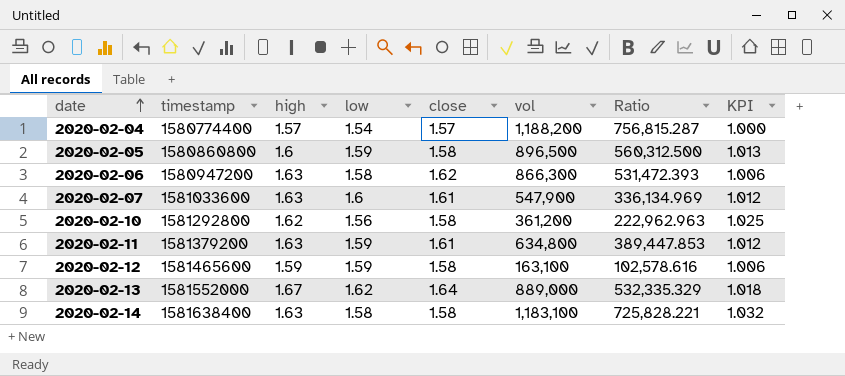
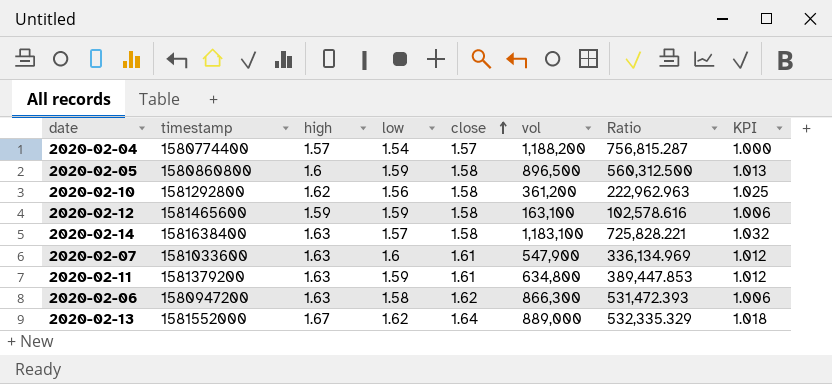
row order: date ascending -> close ascending
2020-02-14 | low: 1.58 -> 1.57

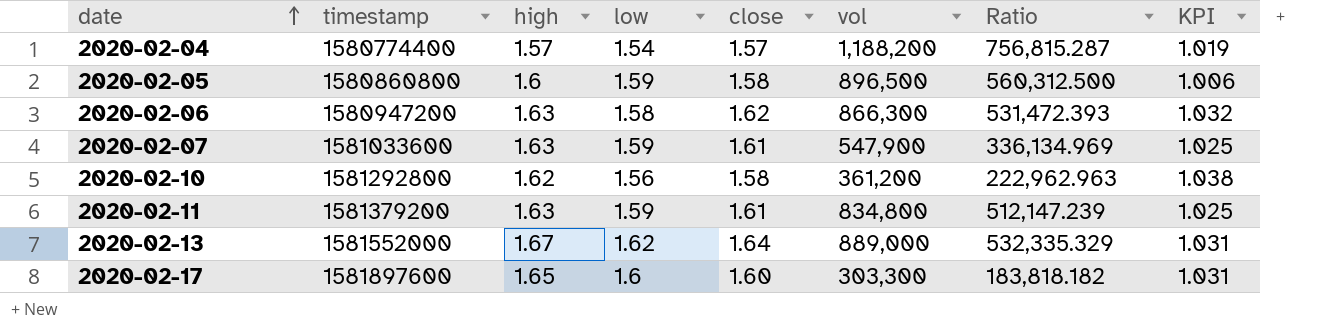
row order: close ascending -> date ascending
column KPI | formula: [high] / [close] -> [high] / [low]
row 2020-02-12: 1581465600 | 1.59 | 1.59 | 1.58 | 163,100 | 102,578.616 | 1.006 -> none
row 2020-02-14: 1581638400 | 1.63 | 1.57 | 1.58 | 1,183,100 | 725,828.221 | 1.032 -> none
2020-02-07 | low: 1.6 -> 1.59
2020-02-11 | vol: 634,800 -> 834,800
2020-02-11 | Ratio: 389,447.853 -> 512,147.239
row 2020-02-17: none -> 1581897600 | 1.65 | 1.6 | 1.60 | 303,300 | 183,818.182 | 1.031

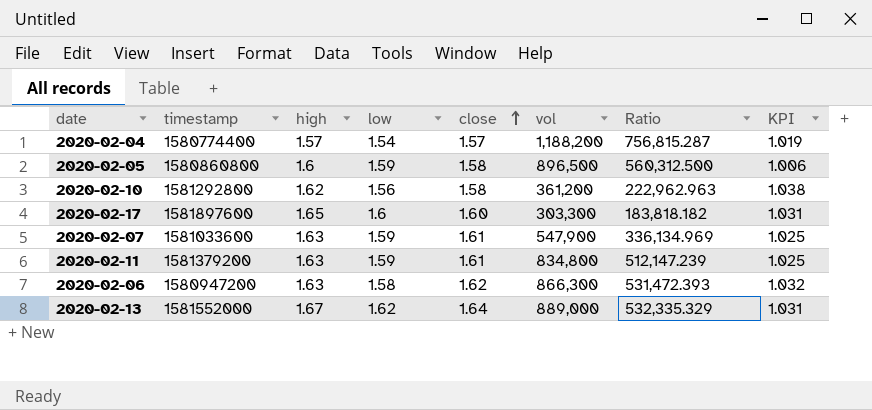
row order: date ascending -> close ascending

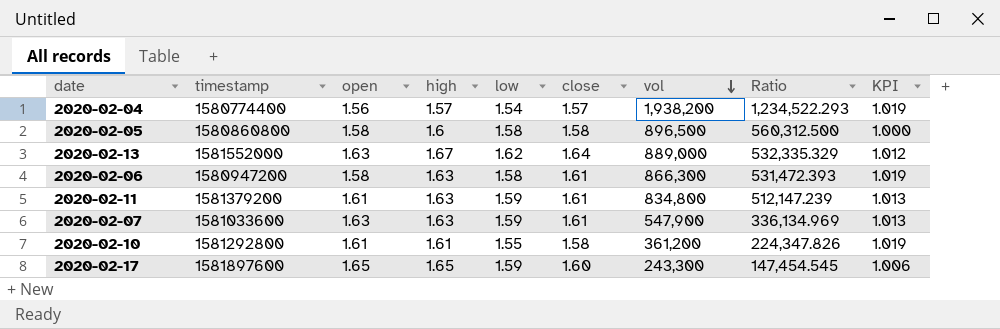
row order: close ascending -> vol descending
column open | position: none -> 3
column KPI | formula: [high] / [low] -> [close] / [low]
2020-02-04 | vol: 1,188,200 -> 1,938,200
2020-02-04 | Ratio: 756,815.287 -> 1,234,522.293
2020-02-05 | low: 1.59 -> 1.58
2020-02-06 | close: 1.62 -> 1.61
2020-02-10 | high: 1.62 -> 1.61
2020-02-10 | low: 1.56 -> 1.55
2020-02-10 | Ratio: 222,962.963 -> 224,347.826
2020-02-17 | low: 1.6 -> 1.59
2020-02-17 | vol: 303,300 -> 243,300
2020-02-17 | Ratio: 183,818.182 -> 147,454.545

